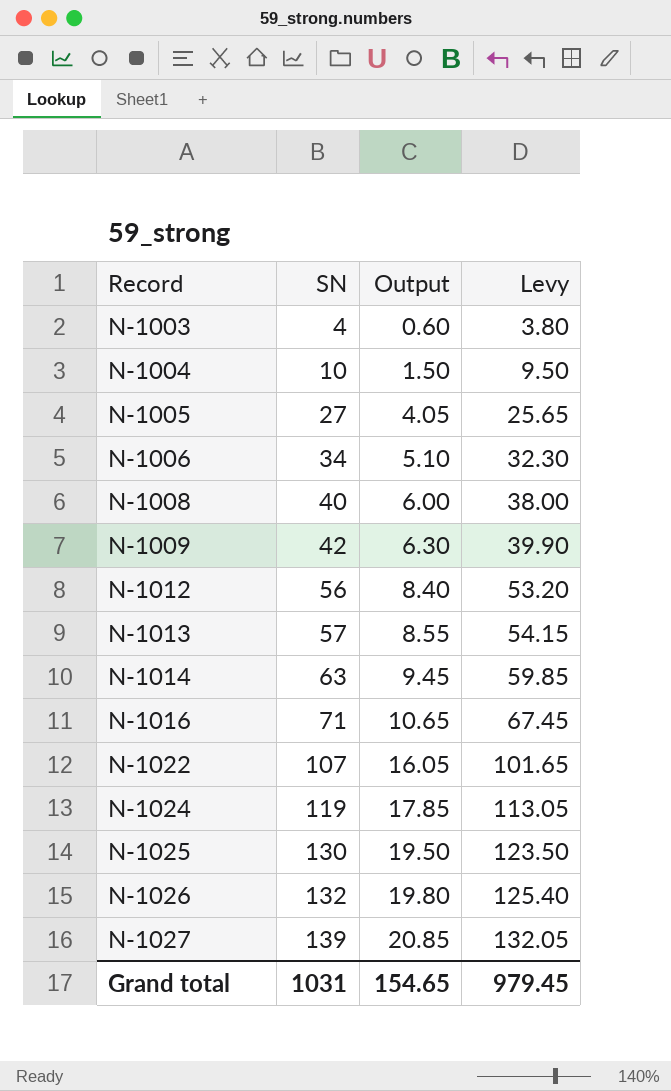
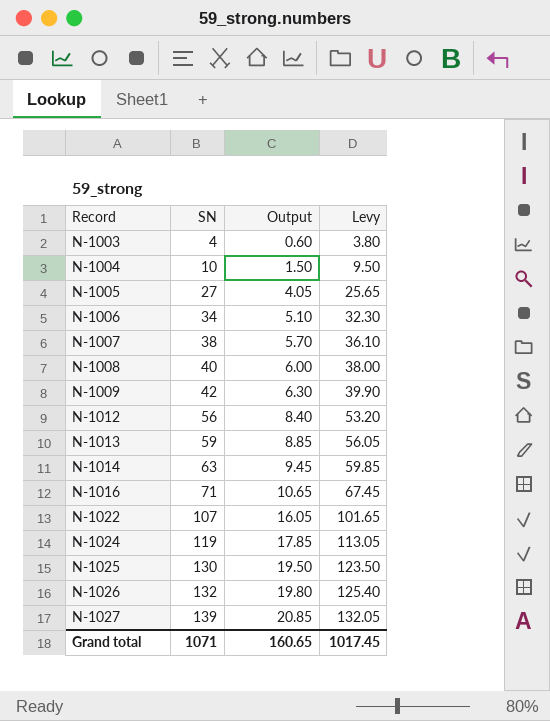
row N-1007: none -> 38 | 5.70 | 36.10
N-1013 | SN: 57 -> 59
N-1013 | Output: 8.55 -> 8.85
N-1013 | Levy: 54.15 -> 56.05
Grand total | SN: 1031 -> 1071
Grand total | Output: 154.65 -> 160.65
Grand total | Levy: 979.45 -> 1017.45

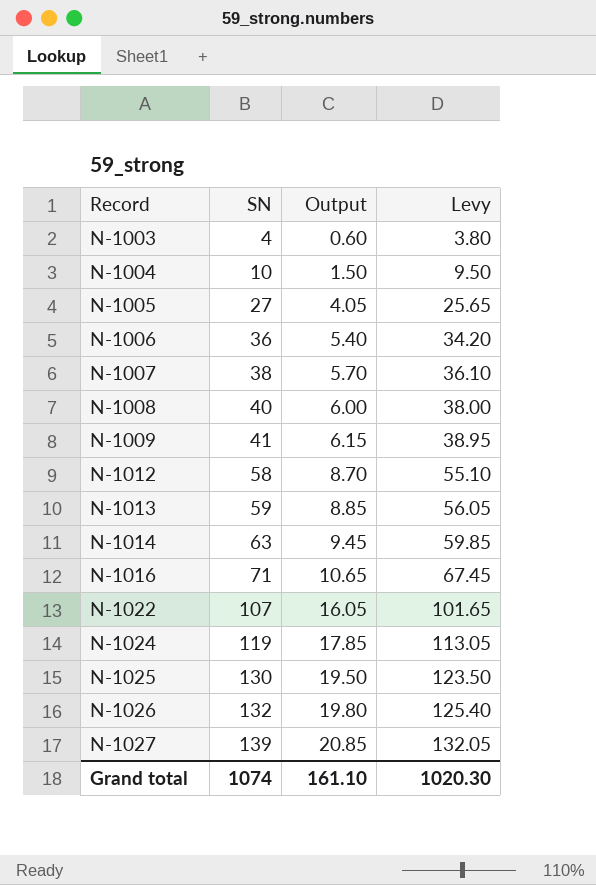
N-1006 | SN: 34 -> 36
N-1006 | Output: 5.10 -> 5.40
N-1006 | Levy: 32.30 -> 34.20
N-1009 | SN: 42 -> 41
N-1009 | Output: 6.30 -> 6.15
N-1009 | Levy: 39.90 -> 38.95
N-1012 | SN: 56 -> 58
N-1012 | Output: 8.40 -> 8.70
N-1012 | Levy: 53.20 -> 55.10
Grand total | SN: 1071 -> 1074
Grand total | Output: 160.65 -> 161.10
Grand total | Levy: 1017.45 -> 1020.30

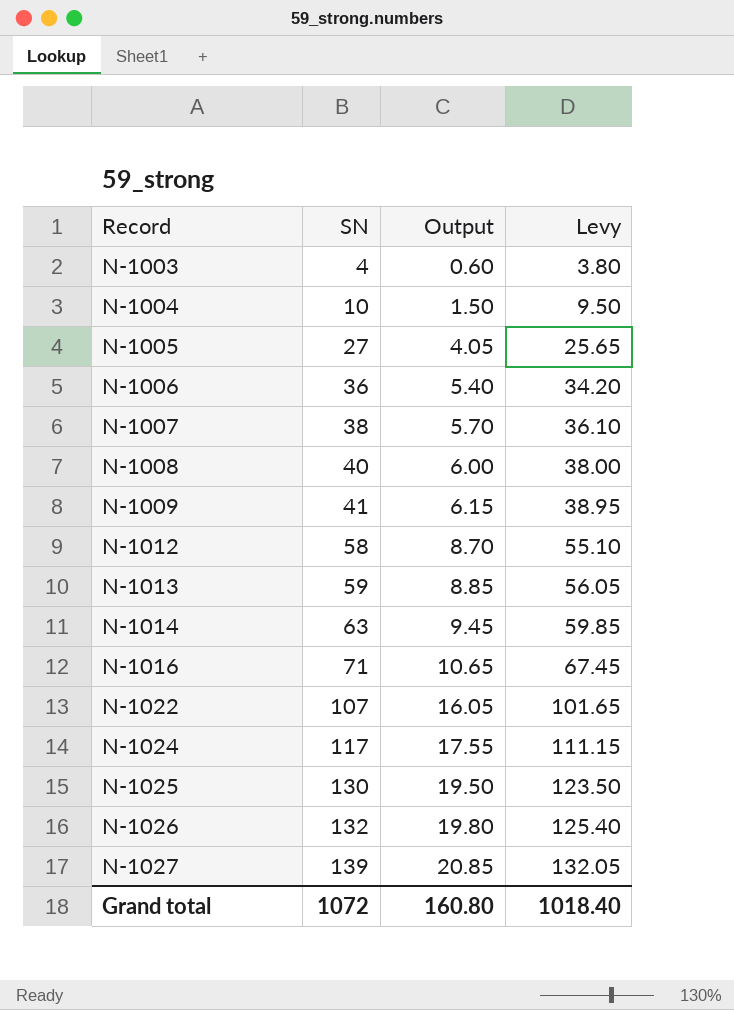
N-1024 | SN: 119 -> 117
N-1024 | Output: 17.85 -> 17.55
N-1024 | Levy: 113.05 -> 111.15
Grand total | SN: 1074 -> 1072
Grand total | Output: 161.10 -> 160.80
Grand total | Levy: 1020.30 -> 1018.40

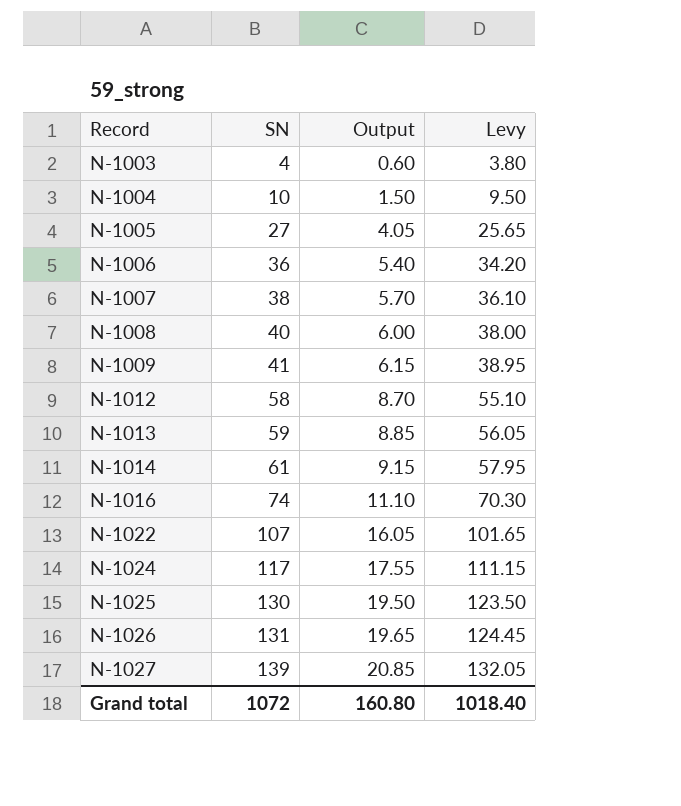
N-1014 | SN: 63 -> 61
N-1014 | Output: 9.45 -> 9.15
N-1014 | Levy: 59.85 -> 57.95
N-1016 | SN: 71 -> 74
N-1016 | Output: 10.65 -> 11.10
N-1016 | Levy: 67.45 -> 70.30
N-1026 | SN: 132 -> 131
N-1026 | Output: 19.80 -> 19.65
N-1026 | Levy: 125.40 -> 124.45

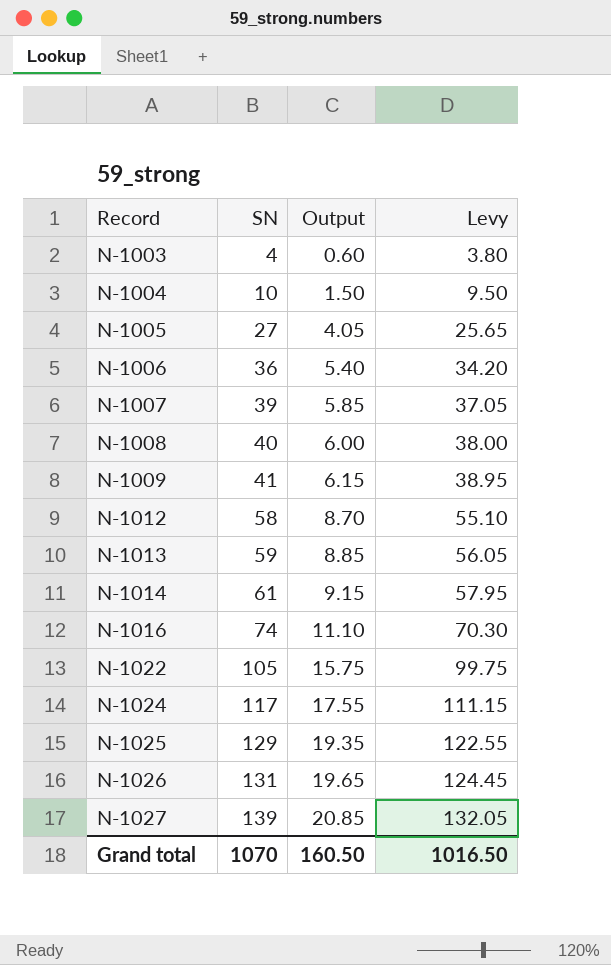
N-1007 | SN: 38 -> 39
N-1007 | Output: 5.70 -> 5.85
N-1007 | Levy: 36.10 -> 37.05
N-1022 | SN: 107 -> 105
N-1022 | Output: 16.05 -> 15.75
N-1022 | Levy: 101.65 -> 99.75
N-1025 | SN: 130 -> 129
N-1025 | Output: 19.50 -> 19.35
N-1025 | Levy: 123.50 -> 122.55
Grand total | SN: 1072 -> 1070
Grand total | Output: 160.80 -> 160.50
Grand total | Levy: 1018.40 -> 1016.50

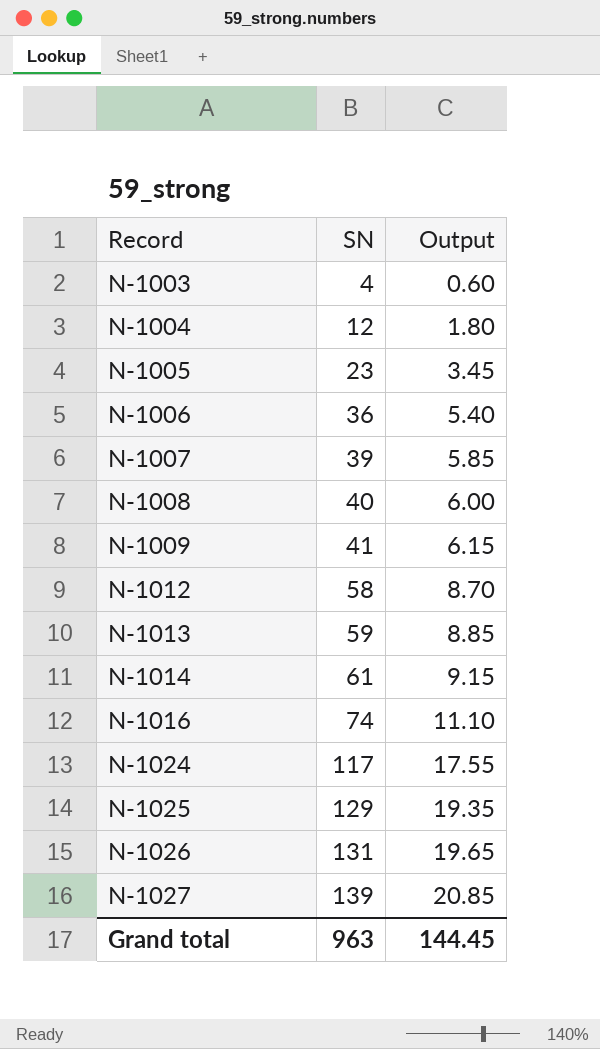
column Levy | formula: [SN] * 0.95 -> none
row N-1022: 105 | 15.75 | 99.75 -> none
N-1004 | SN: 10 -> 12
N-1004 | Output: 1.50 -> 1.80
N-1005 | SN: 27 -> 23
N-1005 | Output: 4.05 -> 3.45
Grand total | SN: 1070 -> 963
Grand total | Output: 160.50 -> 144.45

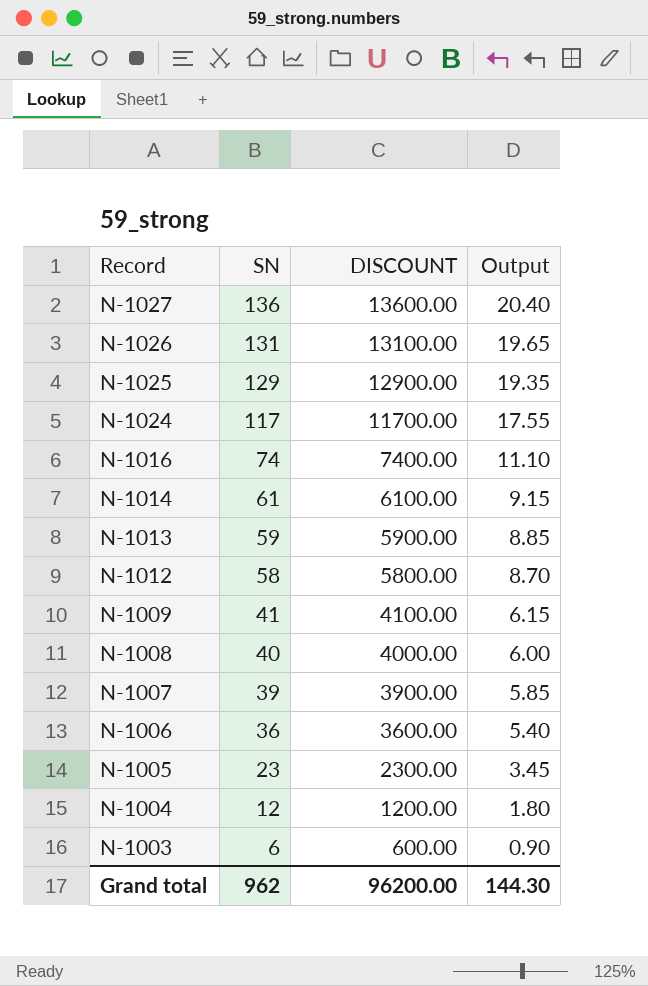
row order: Record ascending -> Record descending
column DISCOUNT | formula: none -> [SN] * 100
N-1027 | SN: 139 -> 136
N-1027 | Output: 20.85 -> 20.40
N-1003 | SN: 4 -> 6
N-1003 | Output: 0.60 -> 0.90
Grand total | SN: 963 -> 962
Grand total | Output: 144.45 -> 144.30

